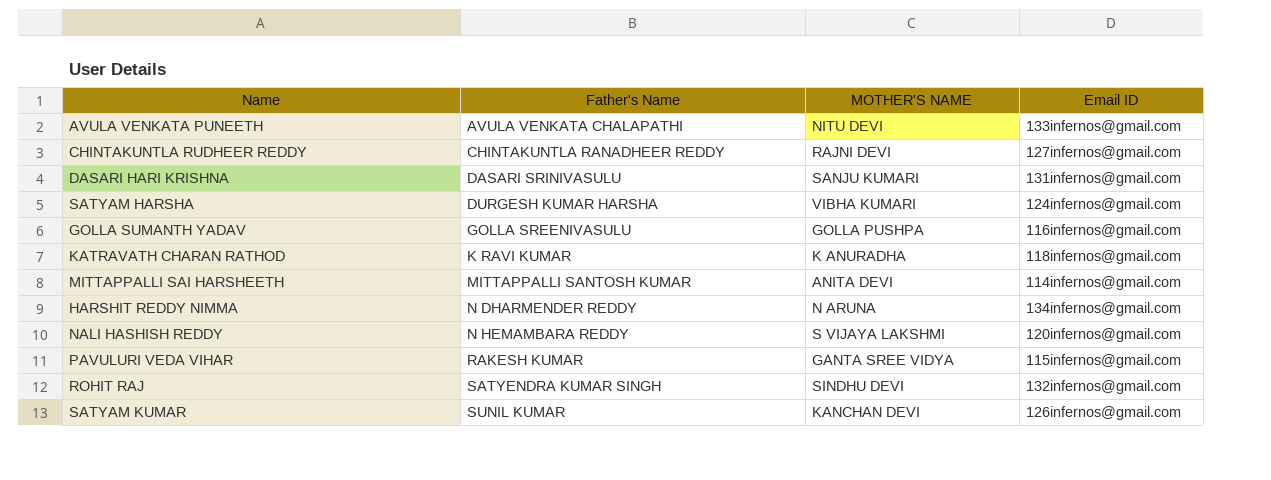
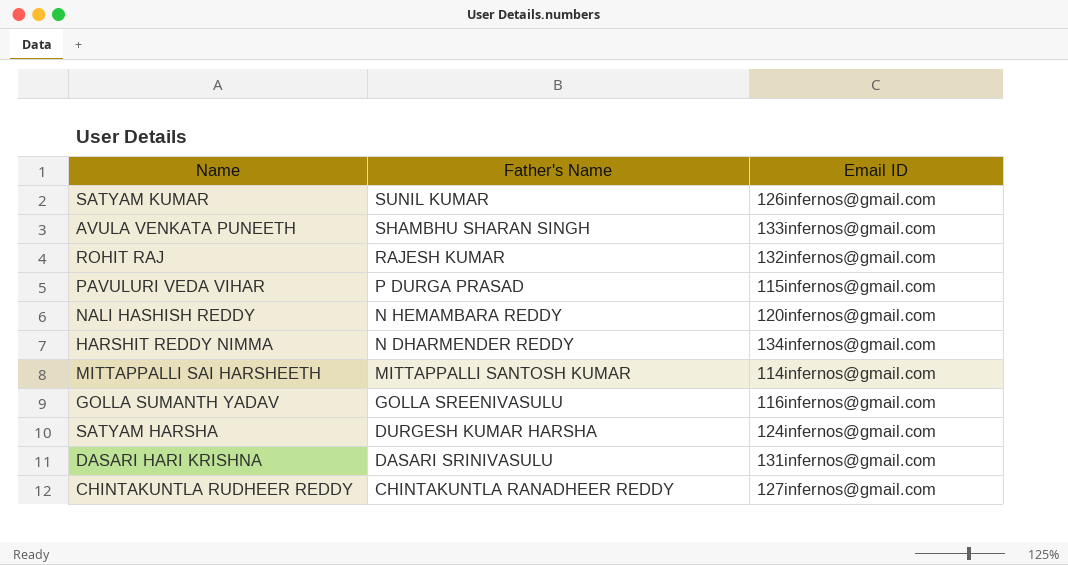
row order: Father's Name ascending -> Father's Name descending
column MOTHER'S NAME | position: 3 -> none
row KATRAVATH CHARAN RATHOD: K RAVI KUMAR | K ANURADHA | 118infernos@gmail.com -> none
AVULA VENKATA PUNEETH | Father's Name: AVULA VENKATA CHALAPATHI -> SHAMBHU SHARAN SINGH
ROHIT RAJ | Father's Name: SATYENDRA KUMAR SINGH -> RAJESH KUMAR
PAVULURI VEDA VIHAR | Father's Name: RAKESH KUMAR -> P DURGA PRASAD

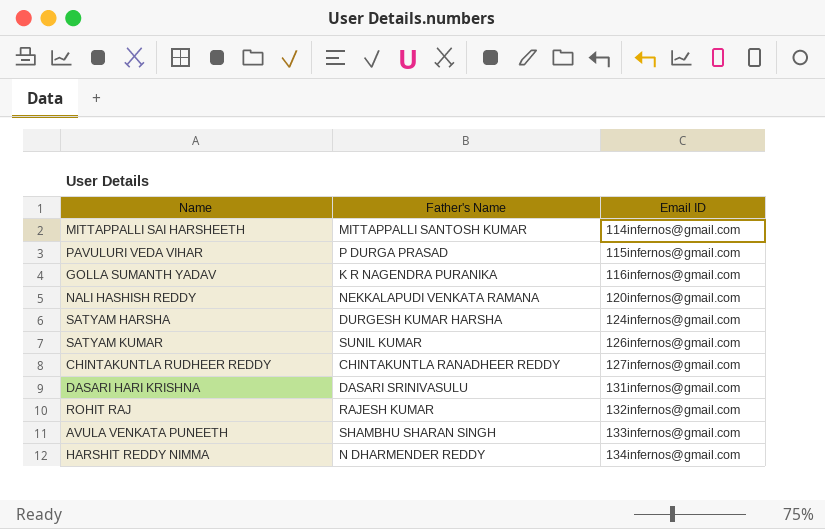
row order: Father's Name descending -> Email ID ascending
GOLLA SUMANTH YADAV | Father's Name: GOLLA SREENIVASULU -> K R NAGENDRA PURANIKA
NALI HASHISH REDDY | Father's Name: N HEMAMBARA REDDY -> NEKKALAPUDI VENKATA RAMANA

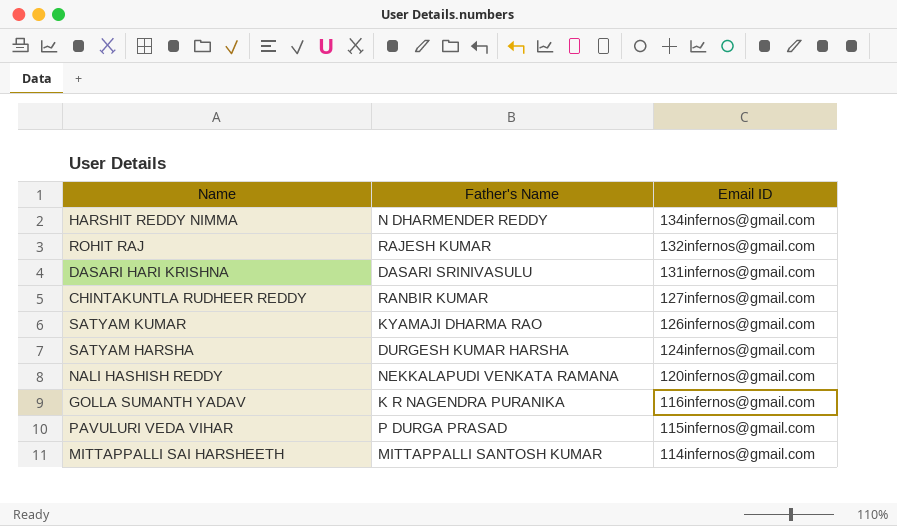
row order: Email ID ascending -> Email ID descending
row AVULA VENKATA PUNEETH: SHAMBHU SHARAN SINGH | 133infernos@gmail.com -> none
CHINTAKUNTLA RUDHEER REDDY | Father's Name: CHINTAKUNTLA RANADHEER REDDY -> RANBIR KUMAR
SATYAM KUMAR | Father's Name: SUNIL KUMAR -> KYAMAJI DHARMA RAO

